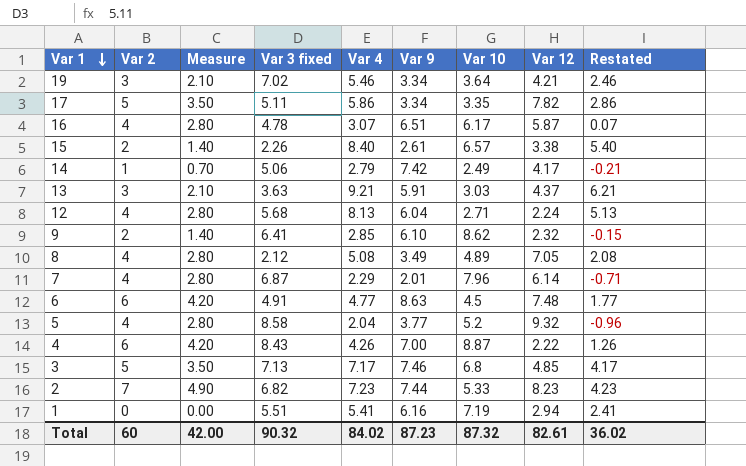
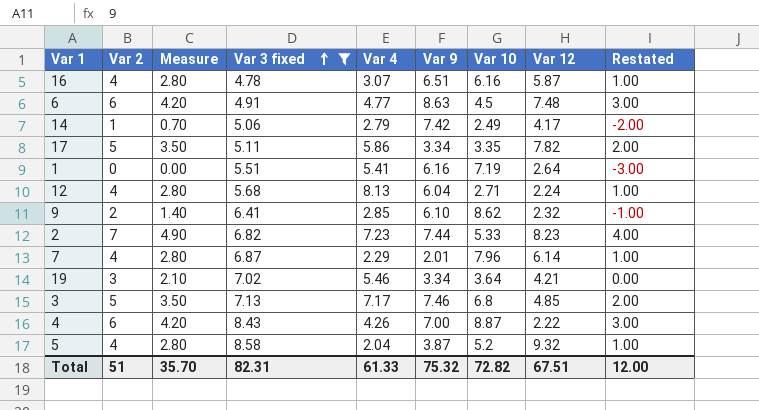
filter: none -> Var 3 fixed >= 4.78
row order: Var 1 descending -> Var 3 fixed ascending
column Restated | formula: [Var 4] - 3 -> [Var 2] - 3
16 | Var 10: 6.17 -> 6.16
1 | Var 12: 2.94 -> 2.64
5 | Var 9: 3.77 -> 3.87
Total | Var 2: 60 -> 51
Total | Measure: 42.00 -> 35.70
Total | Var 3 fixed: 90.32 -> 82.31
Total | Var 4: 84.02 -> 61.33
Total | Var 9: 87.23 -> 75.32
Total | Var 10: 87.32 -> 72.82
Total | Var 12: 82.61 -> 67.51
Total | Restated: 36.02 -> 12.00

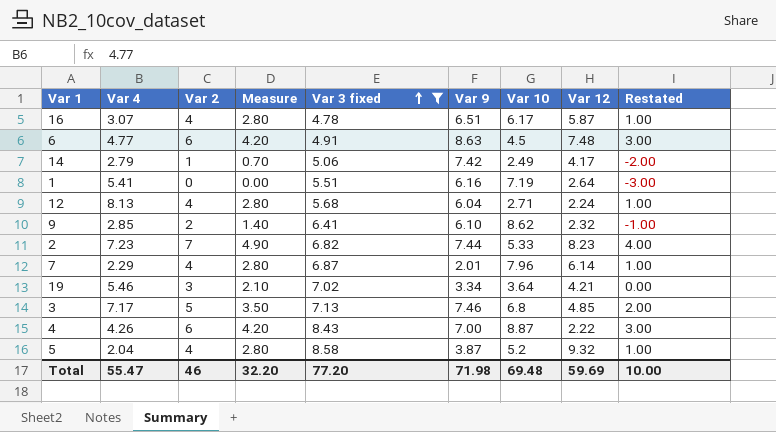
column Var 4 | position: 5 -> 2
row 17: 5 | 3.50 | 5.11 | 5.86 | 3.34 | 3.35 | 7.82 | 2.00 -> none
16 | Var 10: 6.16 -> 6.17
Total | Var 4: 61.33 -> 55.47
Total | Var 2: 51 -> 46
Total | Measure: 35.70 -> 32.20
Total | Var 3 fixed: 82.31 -> 77.20
Total | Var 9: 75.32 -> 71.98
Total | Var 10: 72.82 -> 69.48
Total | Var 12: 67.51 -> 59.69
Total | Restated: 12.00 -> 10.00

